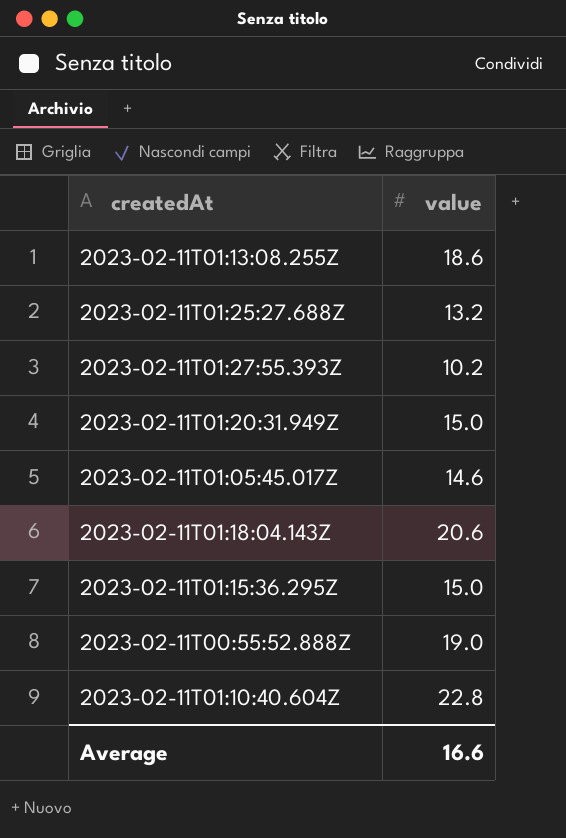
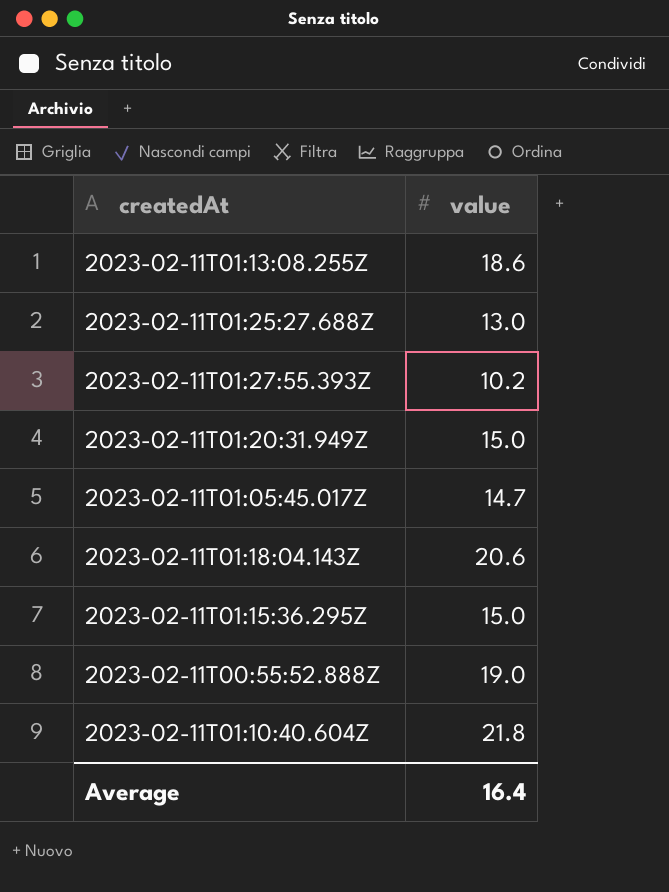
2023-02-11T01:25:27.688Z | value: 13.2 -> 13.0
2023-02-11T01:05:45.017Z | value: 14.6 -> 14.7
2023-02-11T01:10:40.604Z | value: 22.8 -> 21.8
Average | value: 16.6 -> 16.4

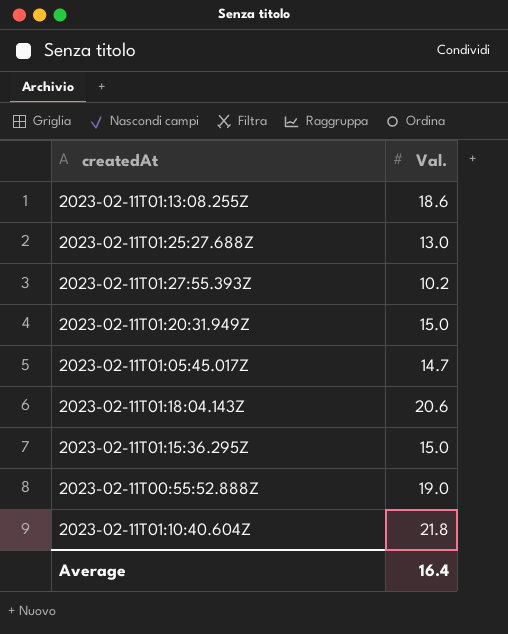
column name: value -> Val.

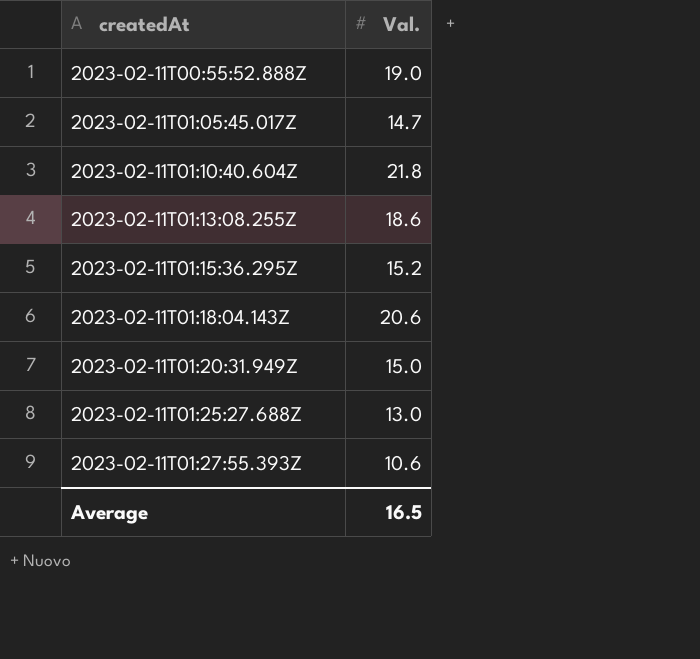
row order: none -> createdAt ascending
2023-02-11T01:15:36.295Z | Val.: 15.0 -> 15.2
2023-02-11T01:27:55.393Z | Val.: 10.2 -> 10.6
Average | Val.: 16.4 -> 16.5

